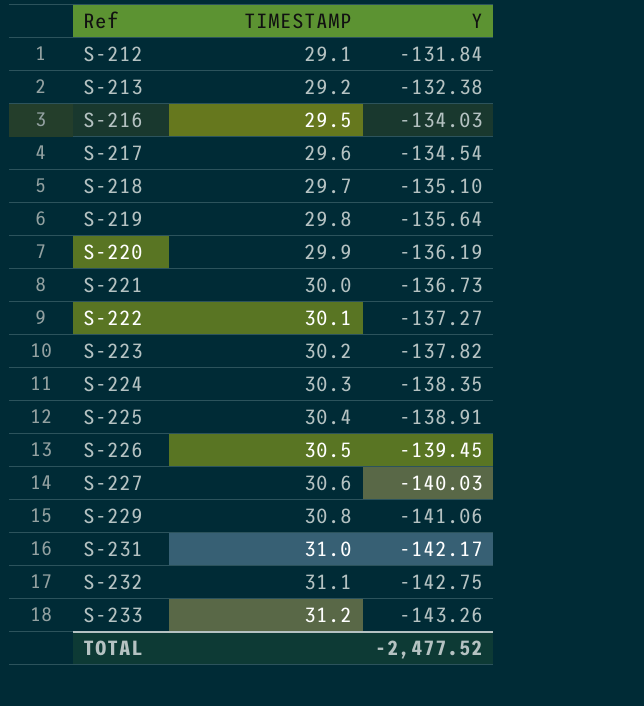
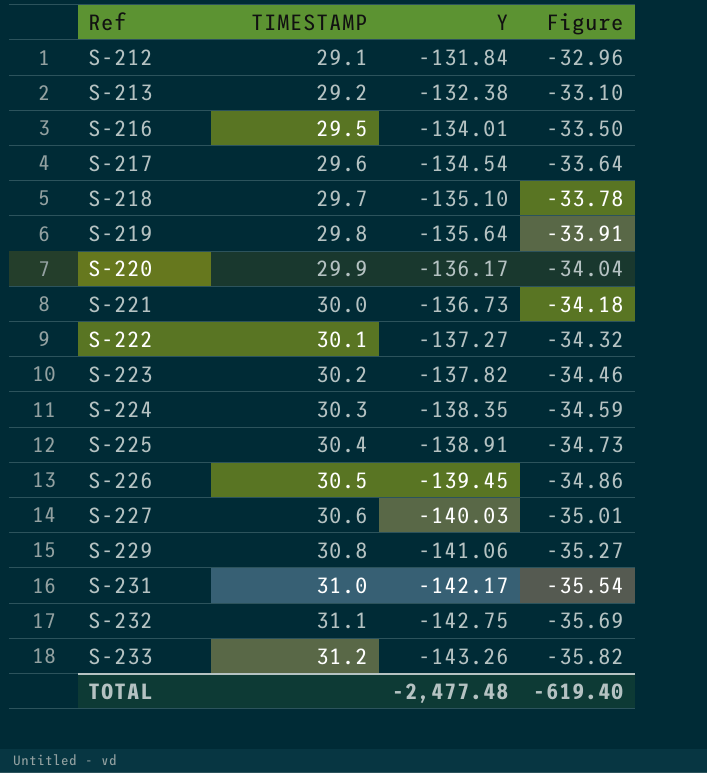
column Figure | formula: none -> [Y] * 0.25
S-216 | Y: -134.03 -> -134.01
S-220 | Y: -136.19 -> -136.17
TOTAL | Y: -2,477.52 -> -2,477.48

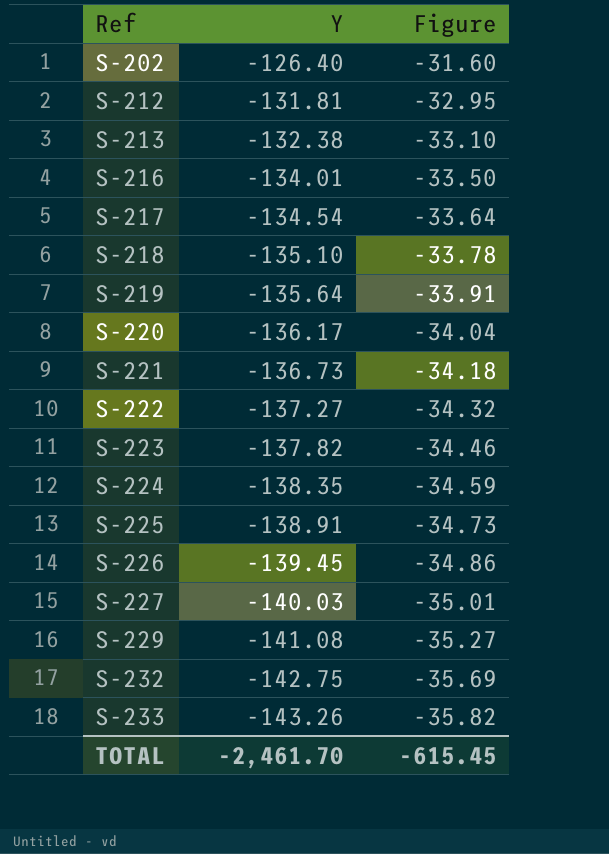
column TIMESTAMP | position: 2 -> none
row S-231: 31.0 | -142.17 | -35.54 -> none
row S-202: none -> -126.40 | -31.60
S-212 | Y: -131.84 -> -131.81
S-212 | Figure: -32.96 -> -32.95
S-229 | Y: -141.06 -> -141.08
TOTAL | Y: -2,477.48 -> -2,461.70
TOTAL | Figure: -619.40 -> -615.45

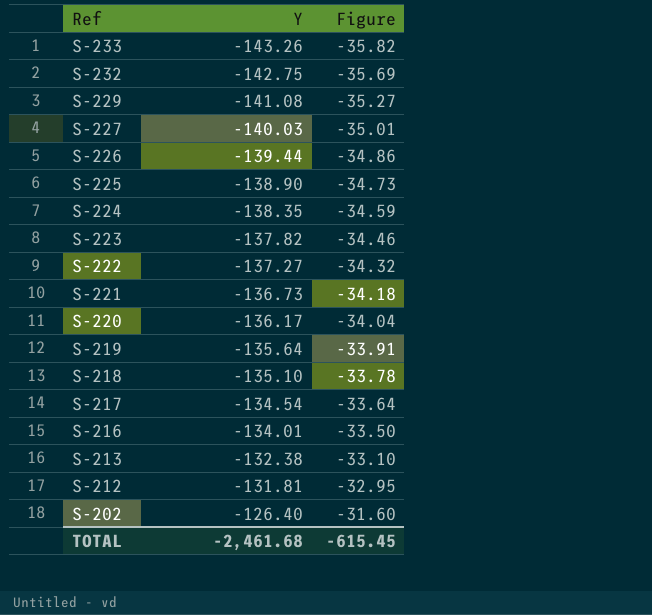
row order: Ref ascending -> Ref descending
S-226 | Y: -139.45 -> -139.44
S-225 | Y: -138.91 -> -138.90
TOTAL | Y: -2,461.70 -> -2,461.68

